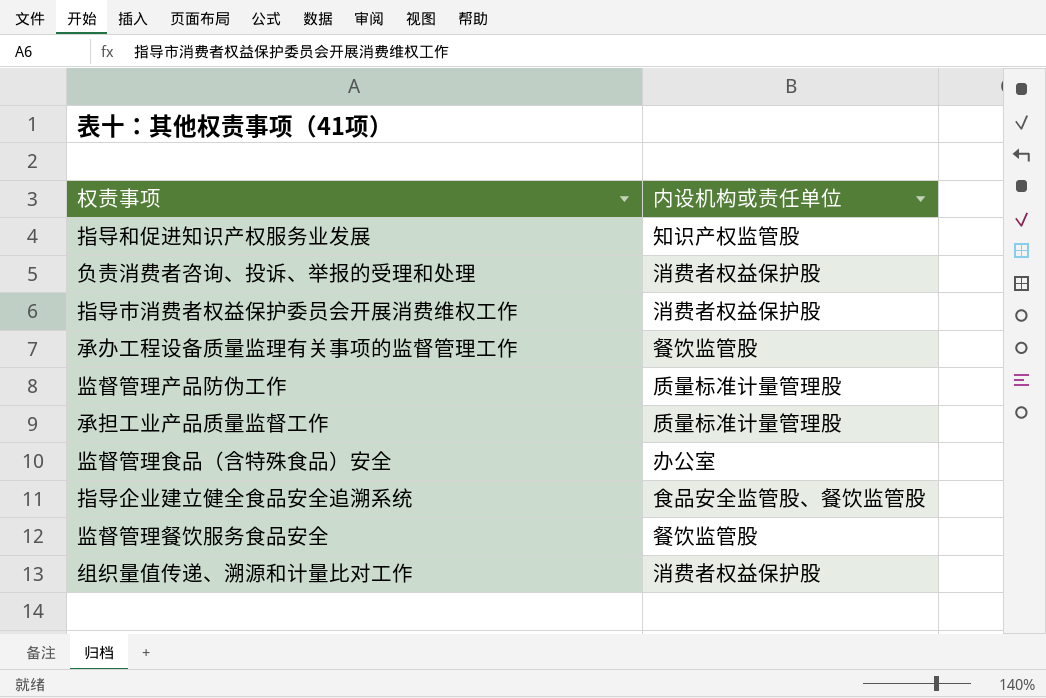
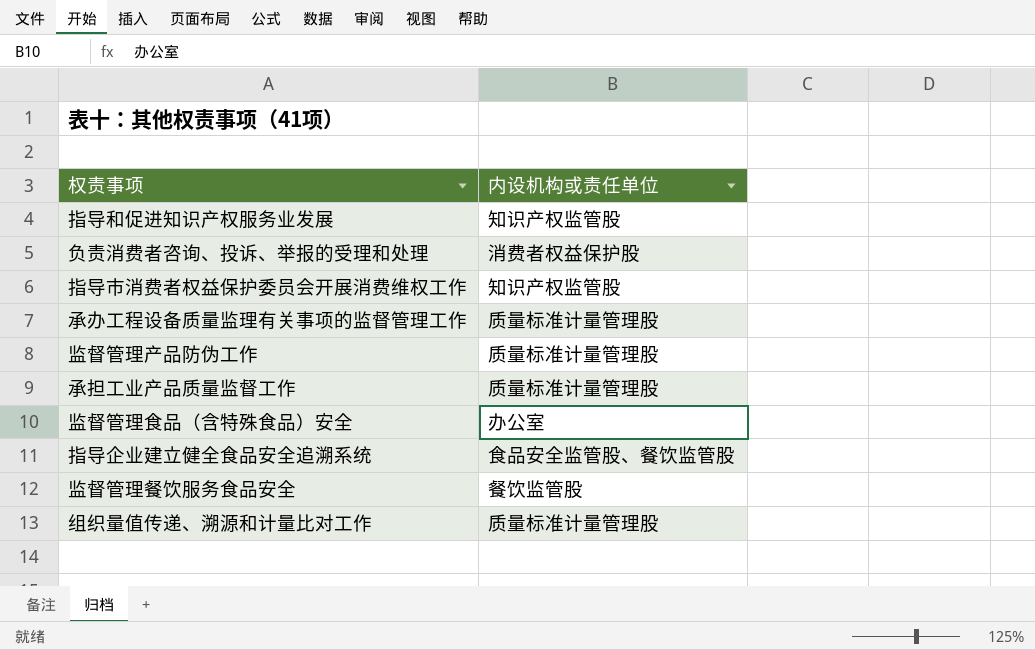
指导市消费者权益保护委员会开展消费维权工作 | 内设机构或责任单位: 消费者权益保护股 -> 知识产权监管股
承办工程设备质量监理有关事项的监督管理工作 | 内设机构或责任单位: 餐饮监管股 -> 质量标准计量管理股
组织量值传递、溯源和计量比对工作 | 内设机构或责任单位: 消费者权益保护股 -> 质量标准计量管理股

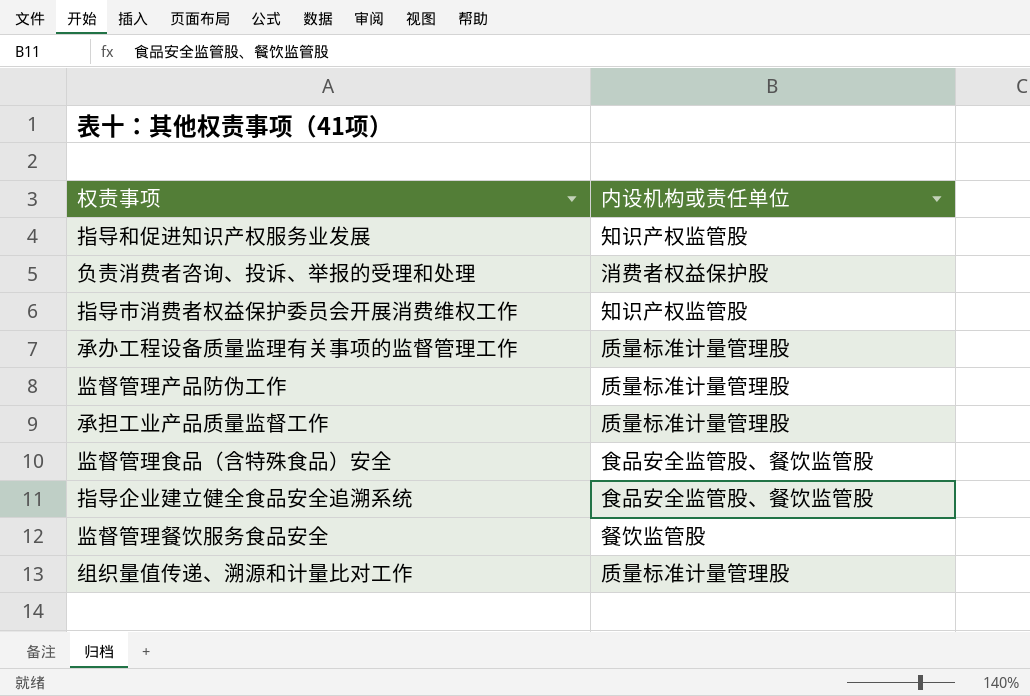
监督管理食品（含特殊食品）安全 | 内设机构或责任单位: 办公室 -> 食品安全监管股、餐饮监管股

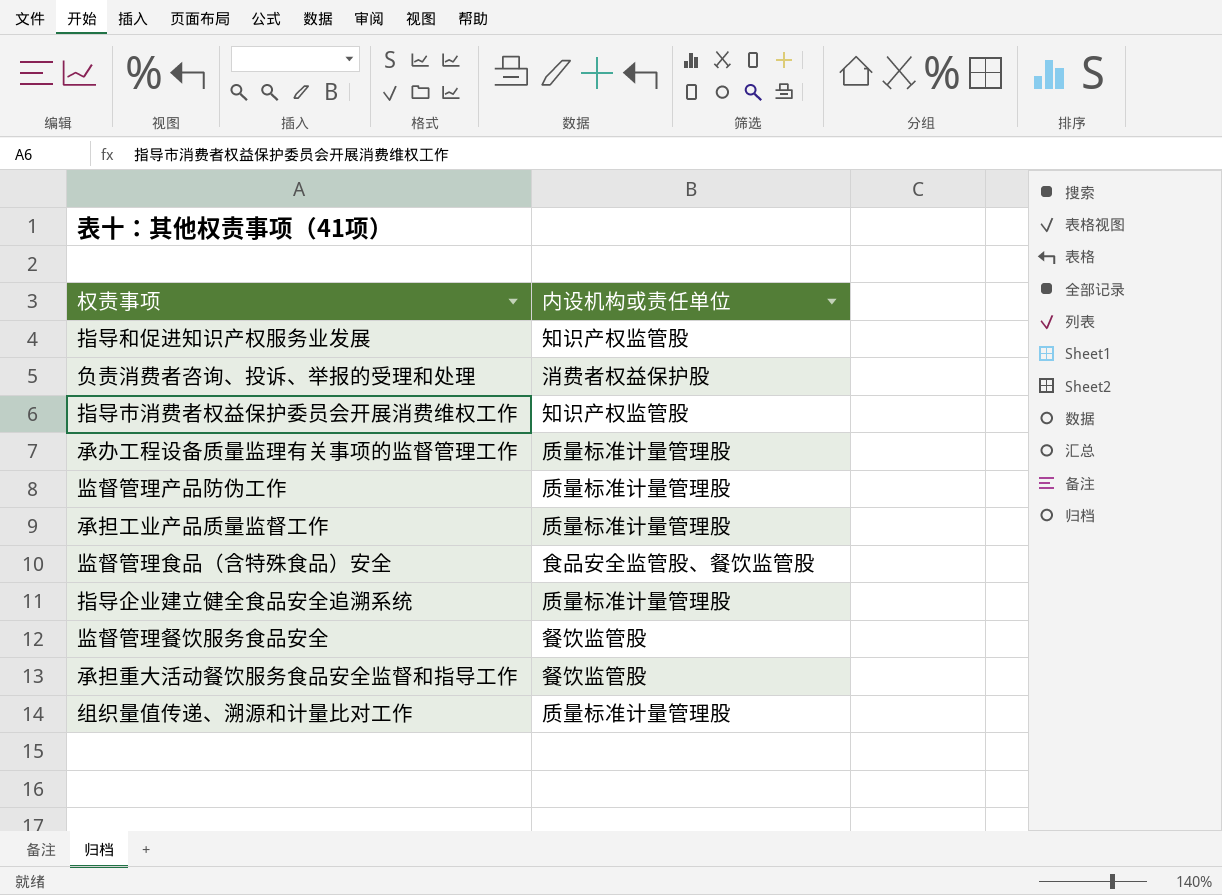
指导企业建立健全食品安全追溯系统 | 内设机构或责任单位: 食品安全监管股、餐饮监管股 -> 质量标准计量管理股
row 承担重大活动餐饮服务食品安全监督和指导工作: none -> 餐饮监管股

